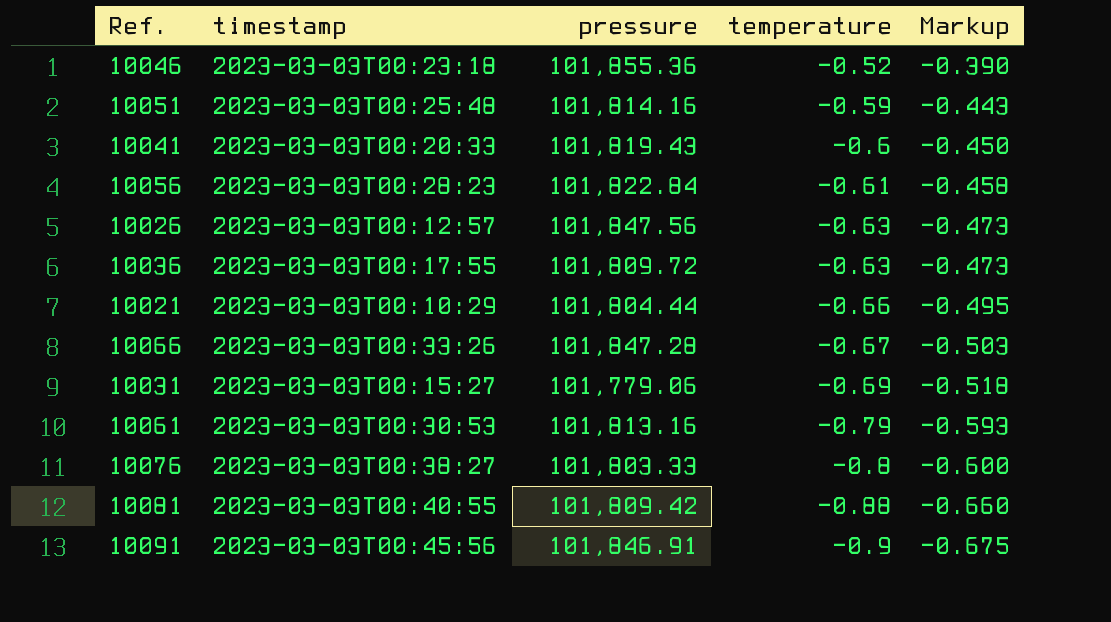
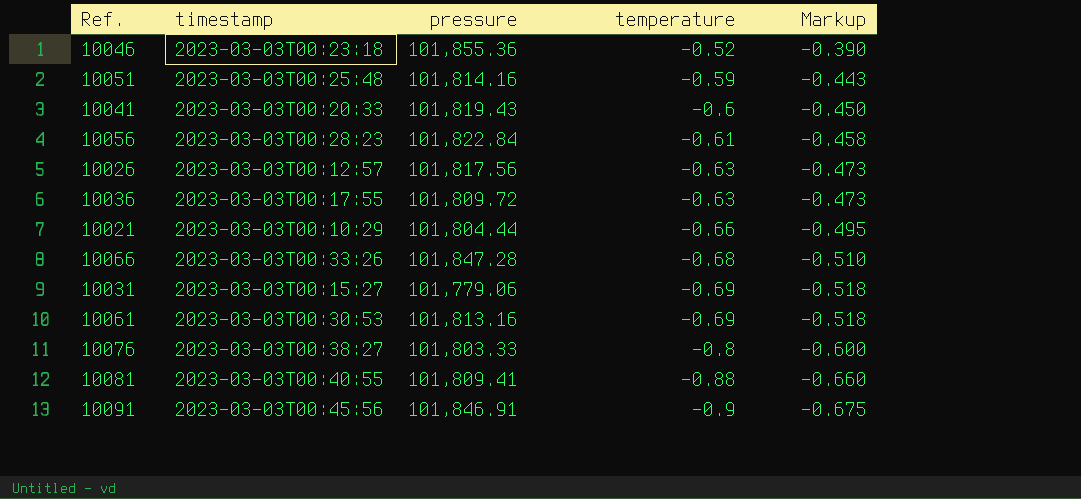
10026 | pressure: 101,847.56 -> 101,817.56
10066 | temperature: -0.67 -> -0.68
10066 | Markup: -0.503 -> -0.510
10061 | temperature: -0.79 -> -0.69
10061 | Markup: -0.593 -> -0.518
10081 | pressure: 101,809.42 -> 101,809.41

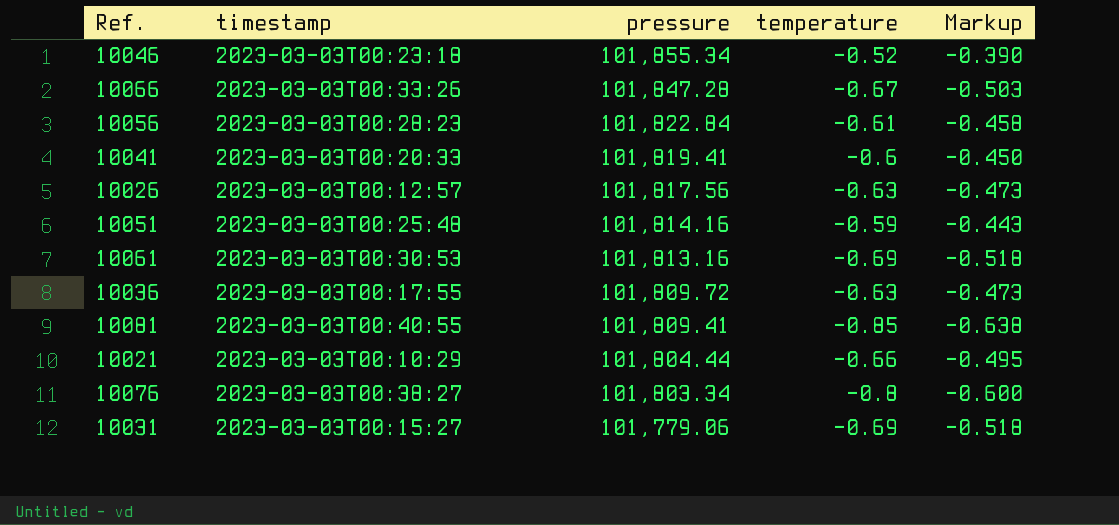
row order: temperature descending -> pressure descending
row 10091: 2023-03-03T00:45:56 | 101,846.91 | -0.9 | -0.675 -> none
10046 | pressure: 101,855.36 -> 101,855.34
10066 | temperature: -0.68 -> -0.67
10066 | Markup: -0.510 -> -0.503
10041 | pressure: 101,819.43 -> 101,819.41
10081 | temperature: -0.88 -> -0.85
10081 | Markup: -0.660 -> -0.638
10076 | pressure: 101,803.33 -> 101,803.34

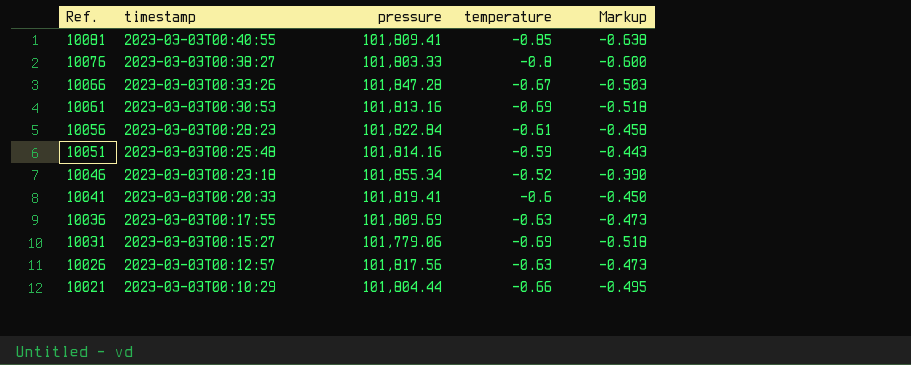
row order: pressure descending -> Ref. descending
10076 | pressure: 101,803.34 -> 101,803.33
10036 | pressure: 101,809.72 -> 101,809.69

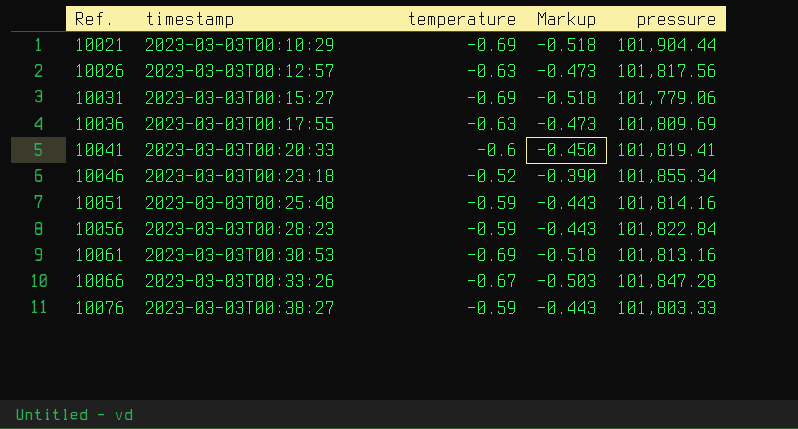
row order: Ref. descending -> Ref. ascending
column pressure | position: 3 -> 5
row 10081: 2023-03-03T00:40:55 | 101,809.41 | -0.85 | -0.638 -> none
10021 | temperature: -0.66 -> -0.69
10021 | Markup: -0.495 -> -0.518
10021 | pressure: 101,804.44 -> 101,904.44
10056 | temperature: -0.61 -> -0.59
10056 | Markup: -0.458 -> -0.443
10076 | temperature: -0.8 -> -0.59
10076 | Markup: -0.600 -> -0.443

